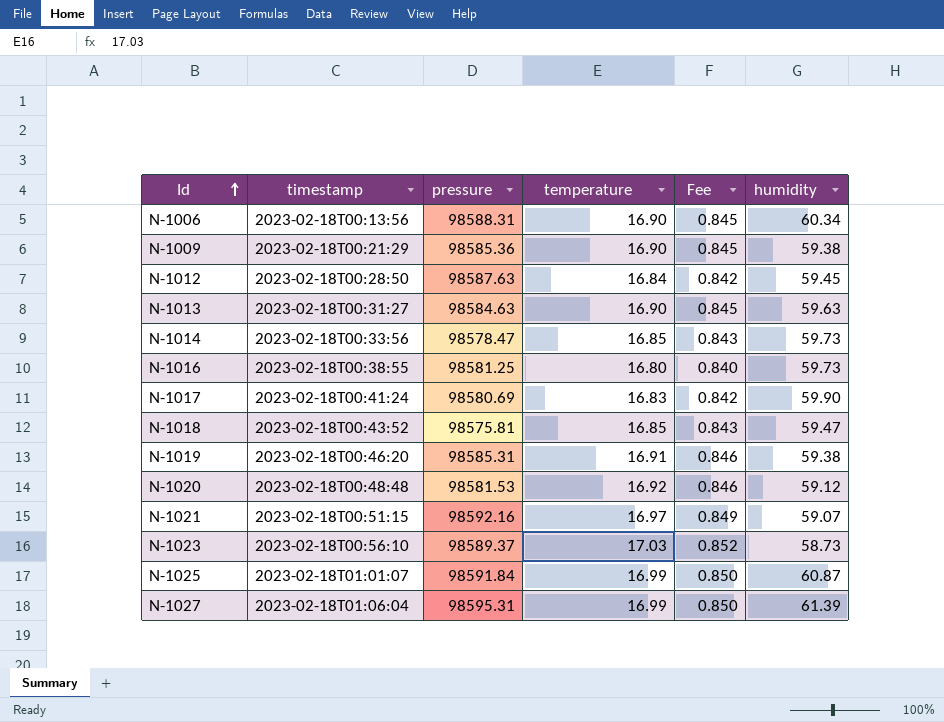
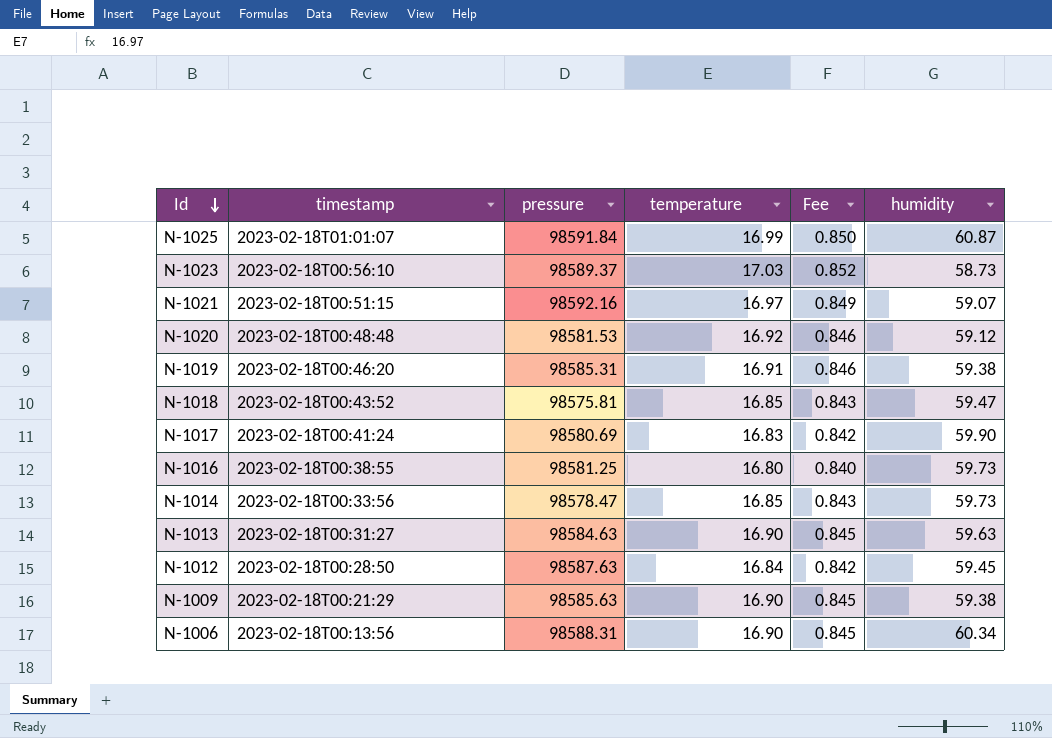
row order: Id ascending -> Id descending
row N-1027: 2023-02-18T01:06:04 | 98595.31 | 16.99 | 0.850 | 61.39 -> none
N-1009 | pressure: 98585.36 -> 98585.63

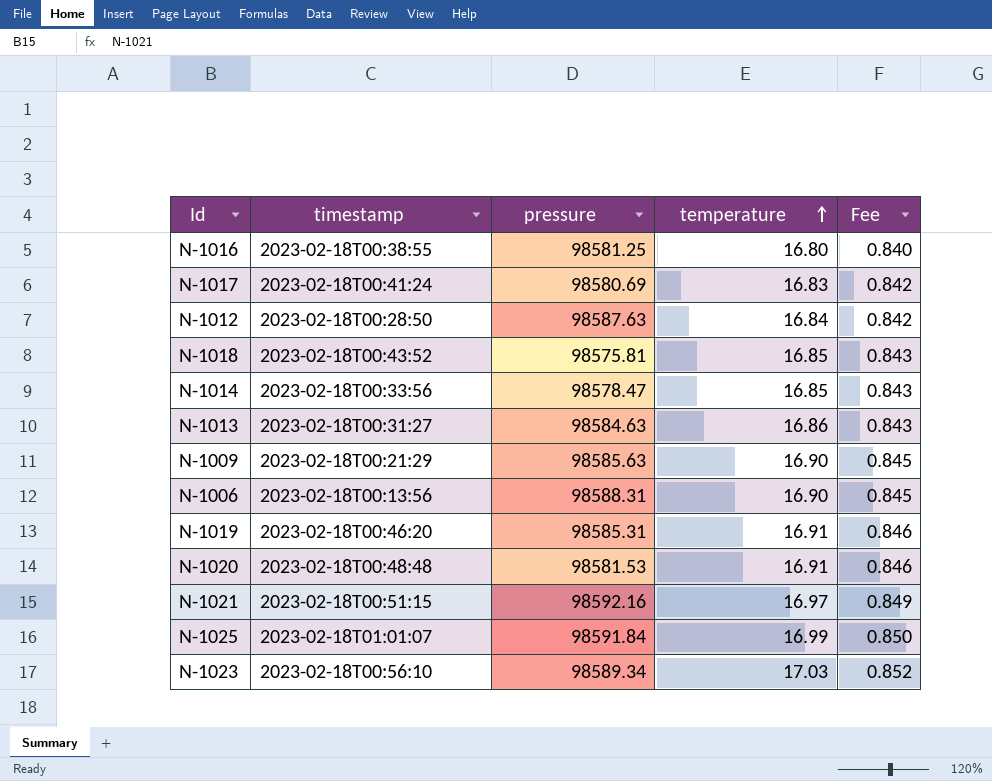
row order: Id descending -> temperature ascending
column humidity | position: 6 -> none
N-1013 | temperature: 16.90 -> 16.86
N-1013 | Fee: 0.845 -> 0.843
N-1020 | temperature: 16.92 -> 16.91
N-1023 | pressure: 98589.37 -> 98589.34

